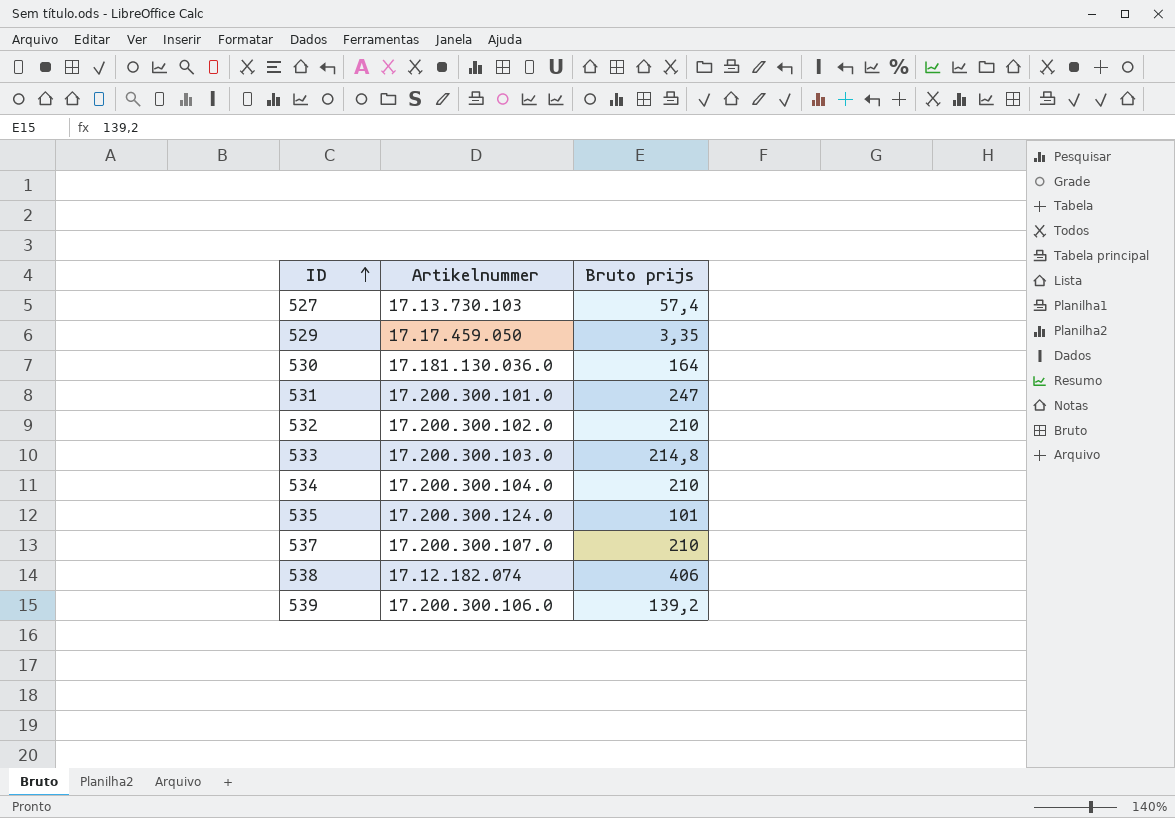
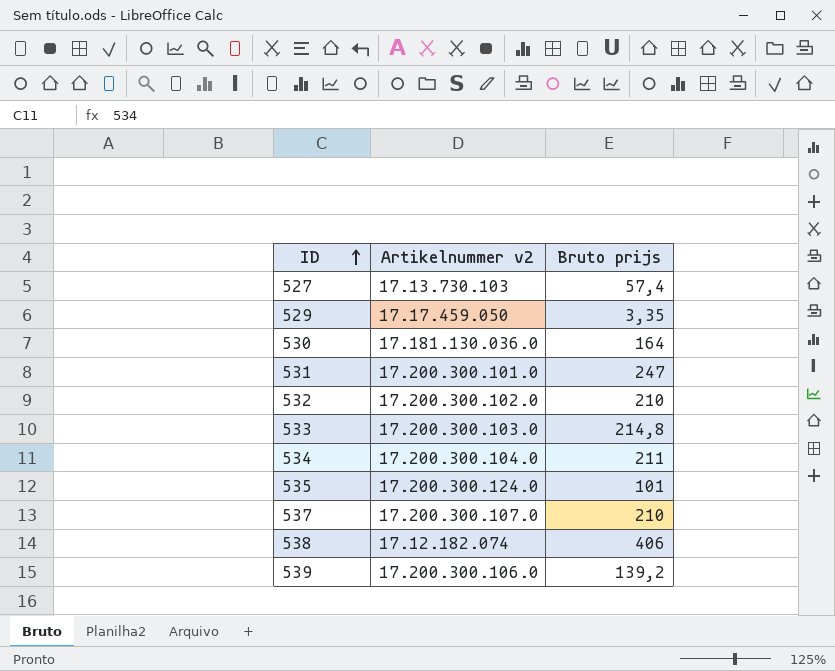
column name: Artikelnummer -> Artikelnummer v2
534 | Bruto prijs: 210 -> 211

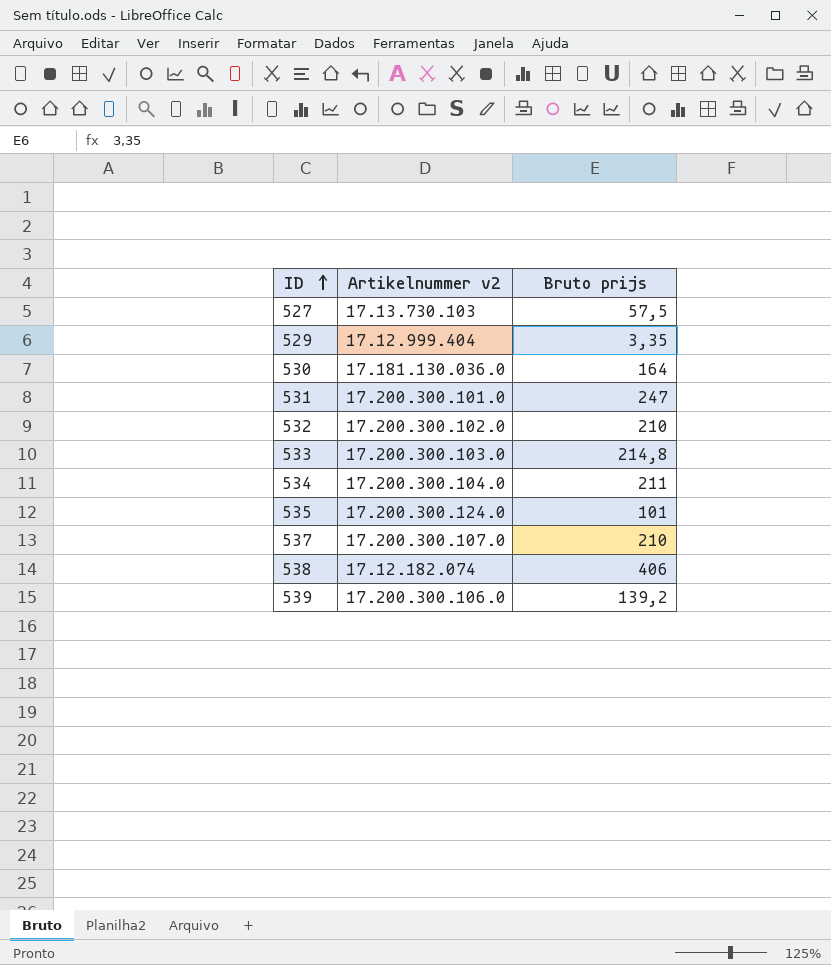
527 | Bruto prijs: 57,4 -> 57,5
529 | Artikelnummer v2: 17.17.459.050 -> 17.12.999.404

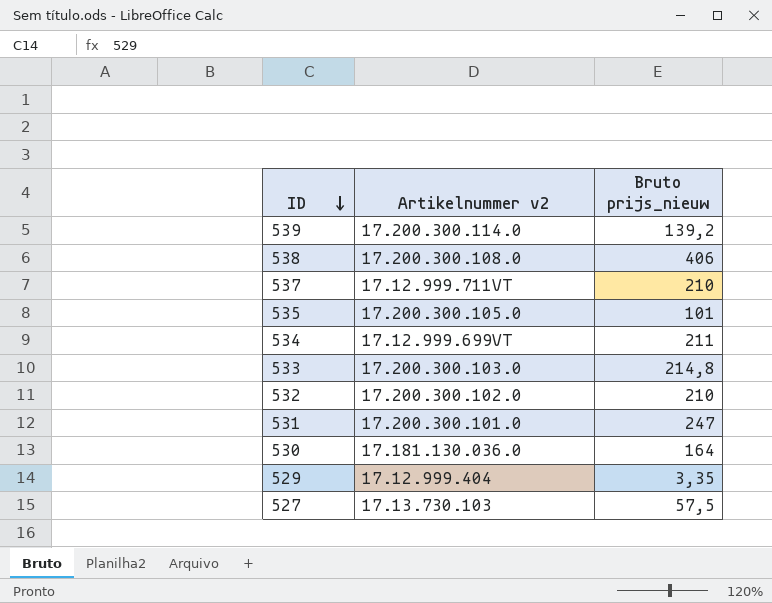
row order: ID ascending -> ID descending
column name: Bruto prijs -> Bruto prijs_nieuw
539 | Artikelnummer v2: 17.200.300.106.0 -> 17.200.300.114.0
538 | Artikelnummer v2: 17.12.182.074 -> 17.200.300.108.0
537 | Artikelnummer v2: 17.200.300.107.0 -> 17.12.999.711VT
535 | Artikelnummer v2: 17.200.300.124.0 -> 17.200.300.105.0
534 | Artikelnummer v2: 17.200.300.104.0 -> 17.12.999.699VT

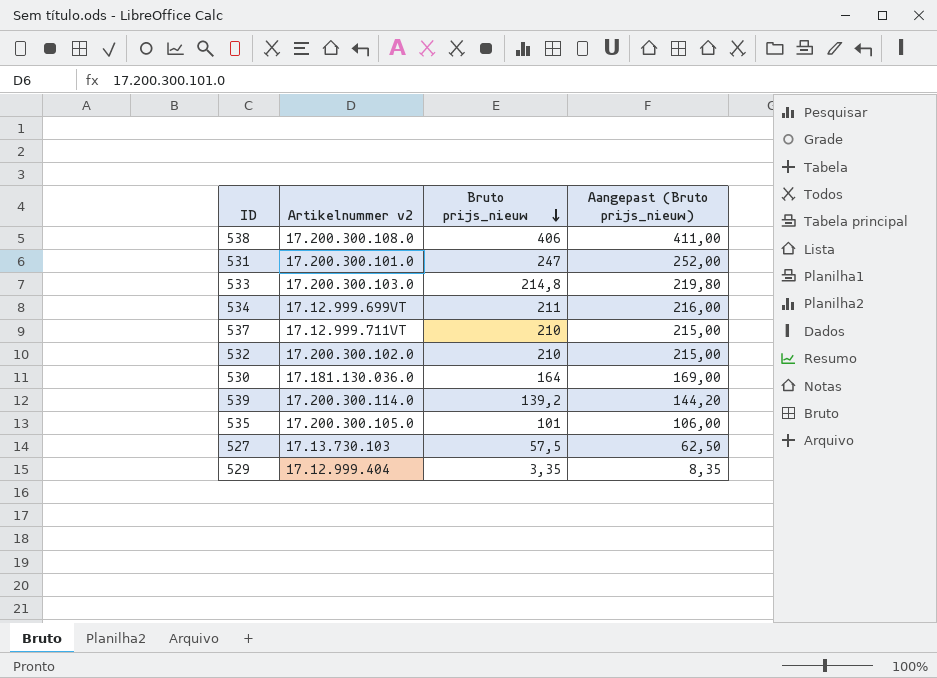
row order: ID descending -> Bruto prijs_nieuw descending
column Aangepast (Bruto prijs_nieuw) | formula: none -> [Bruto prijs_nieuw] + 5

